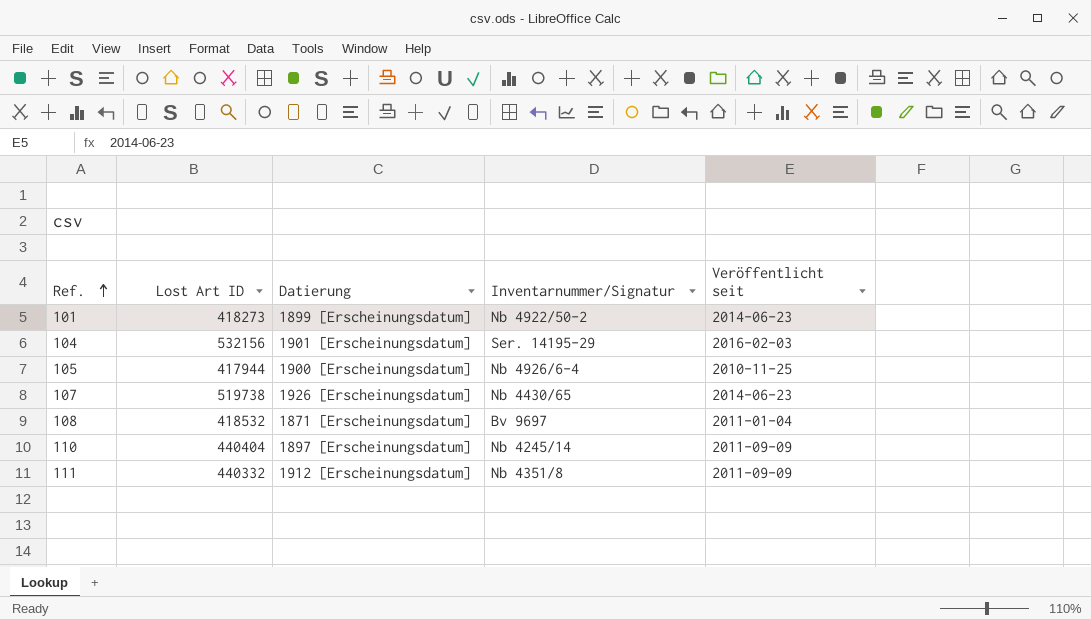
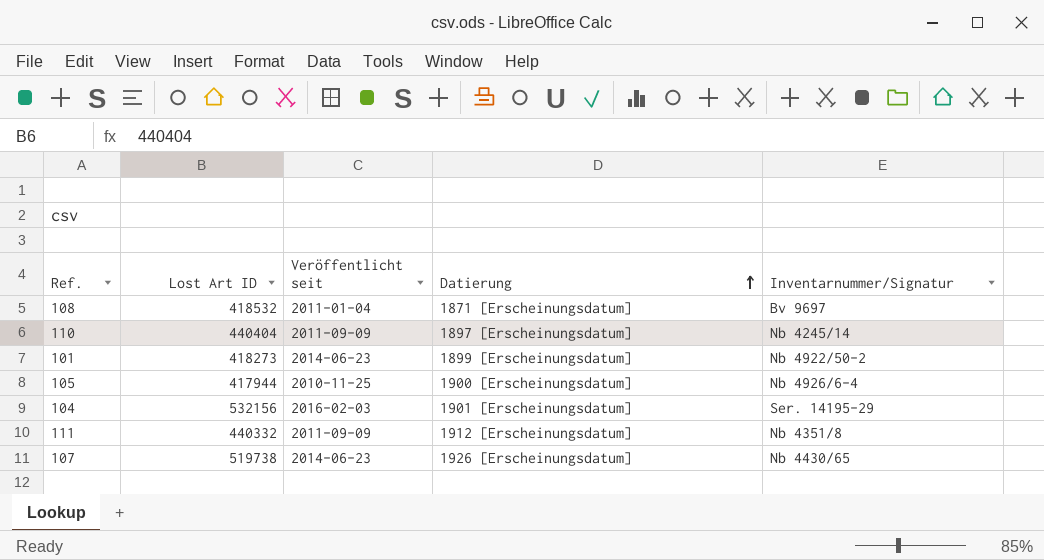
row order: Ref. ascending -> Datierung ascending
column Veröffentlicht seit | position: 5 -> 3

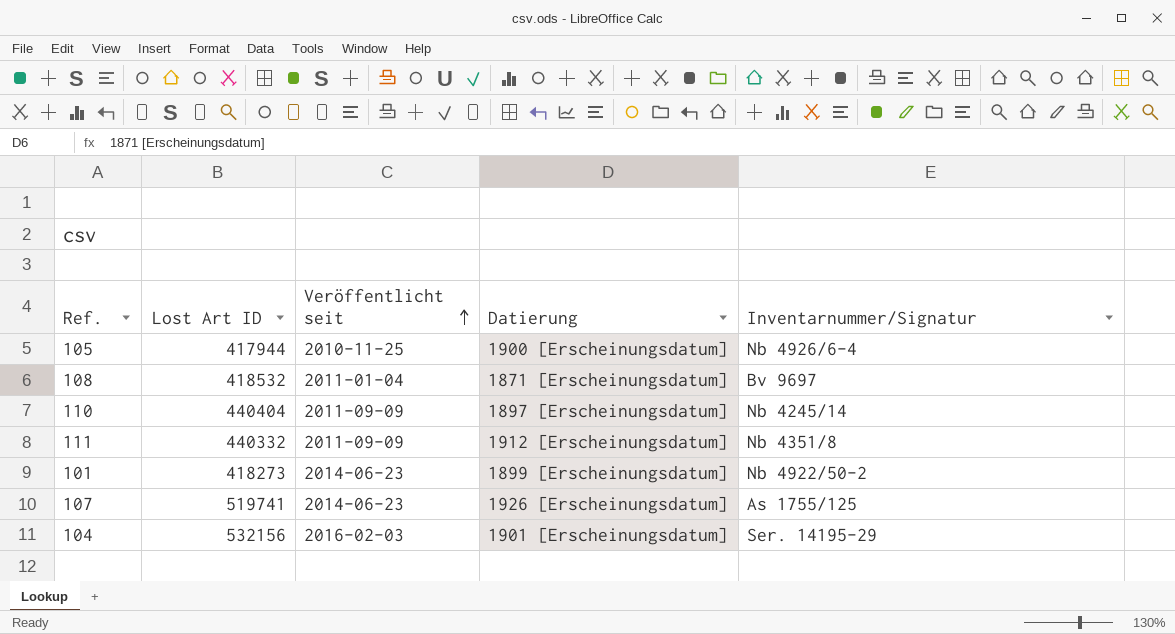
row order: Datierung ascending -> Veröffentlicht seit ascending
107 | Lost Art ID: 519738 -> 519741
107 | Inventarnummer/Signatur: Nb 4430/65 -> As 1755/125

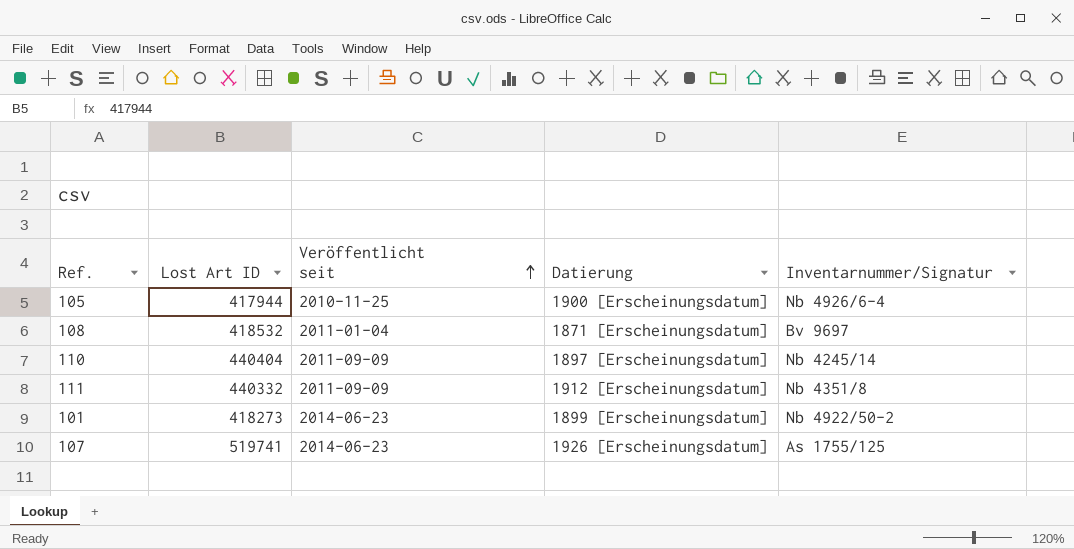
row 104: 532156 | 2016-02-03 | 1901 [Erscheinungsdatum] | Ser. 14195-29 -> none

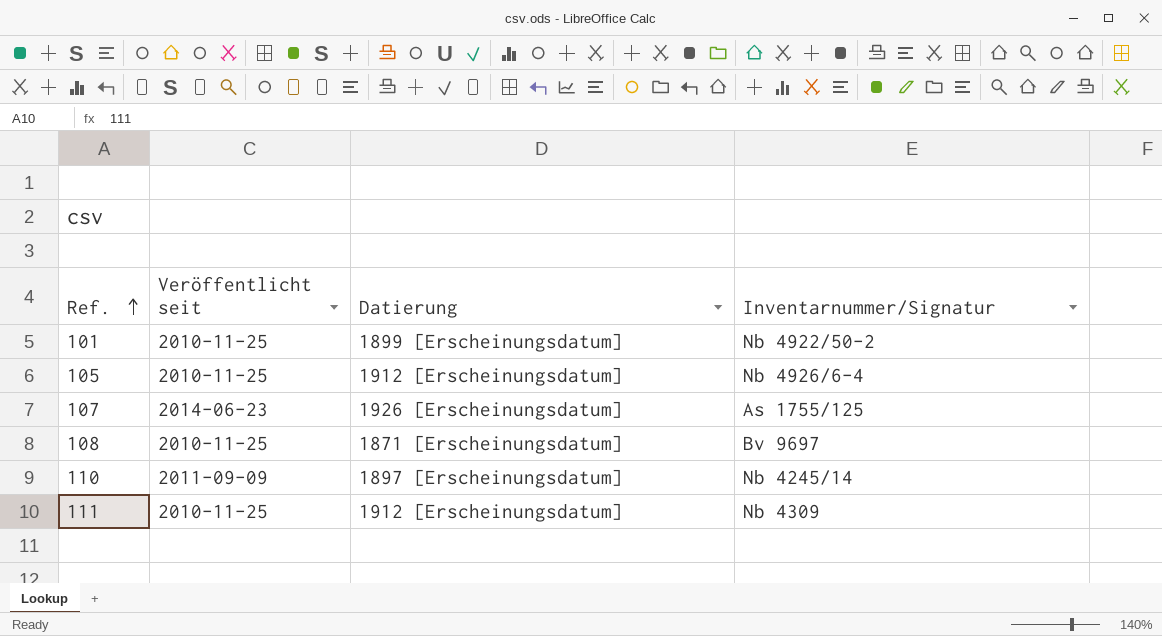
row order: Veröffentlicht seit ascending -> Ref. ascending
column Lost Art ID | position: 2 -> none
101 | Veröffentlicht seit: 2014-06-23 -> 2010-11-25
105 | Datierung: 1900 [Erscheinungsdatum] -> 1912 [Erscheinungsdatum]
108 | Veröffentlicht seit: 2011-01-04 -> 2010-11-25
111 | Veröffentlicht seit: 2011-09-09 -> 2010-11-25
111 | Inventarnummer/Signatur: Nb 4351/8 -> Nb 4309

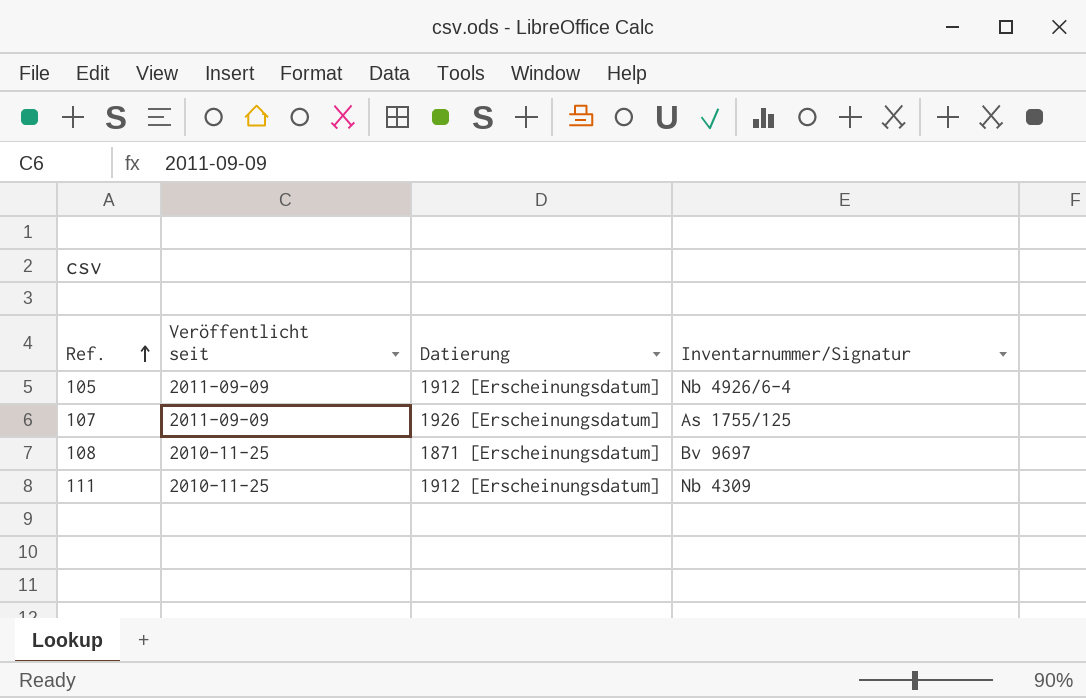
row 101: 2010-11-25 | 1899 [Erscheinungsdatum] | Nb 4922/50-2 -> none
row 110: 2011-09-09 | 1897 [Erscheinungsdatum] | Nb 4245/14 -> none
105 | Veröffentlicht seit: 2010-11-25 -> 2011-09-09
107 | Veröffentlicht seit: 2014-06-23 -> 2011-09-09

